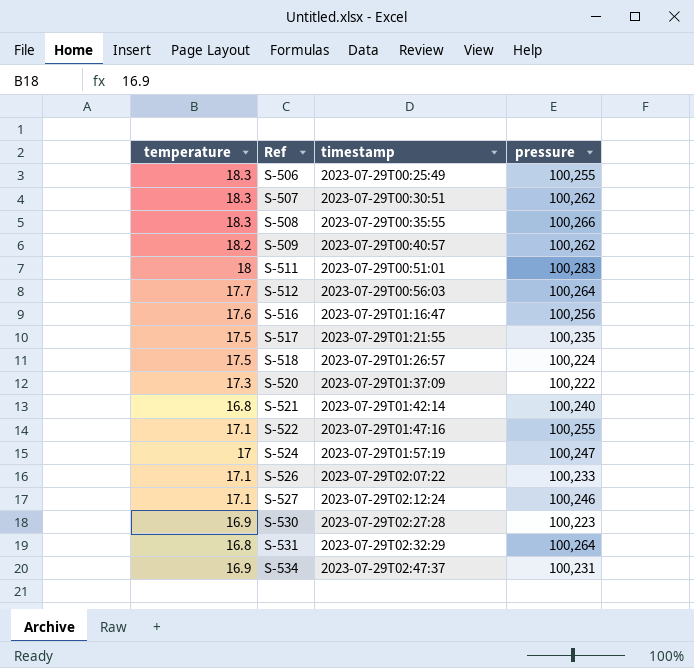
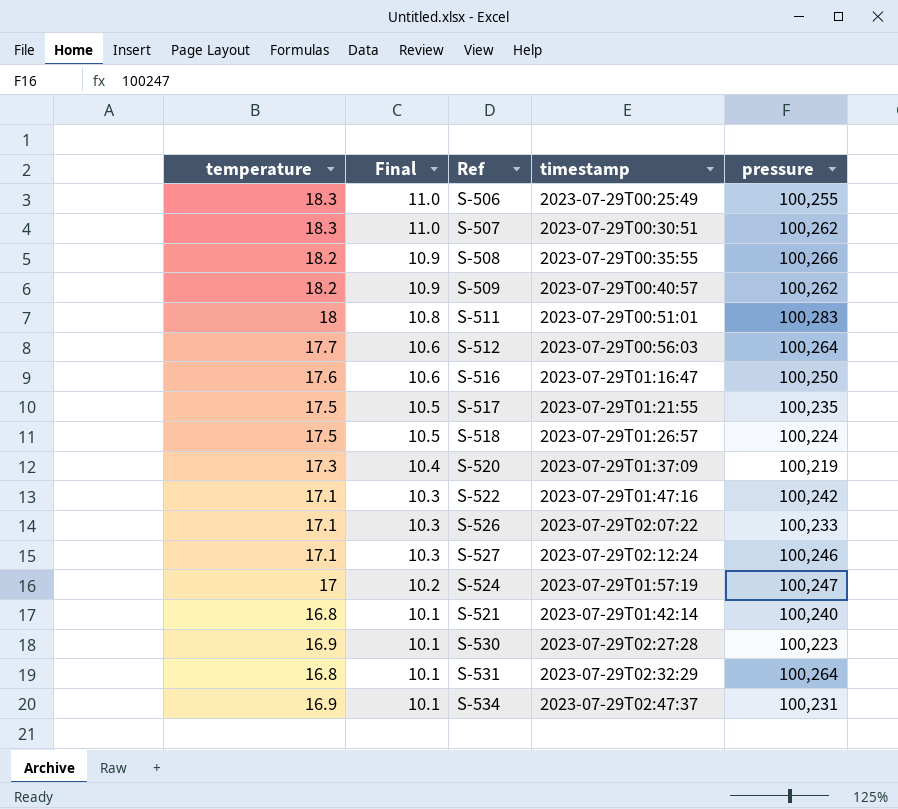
row order: Ref ascending -> Final descending
column Final | formula: none -> [temperature] * 0.6
S-508 | temperature: 18.3 -> 18.2
S-516 | pressure: 100,256 -> 100,250
S-520 | pressure: 100,222 -> 100,219
S-522 | pressure: 100,255 -> 100,242

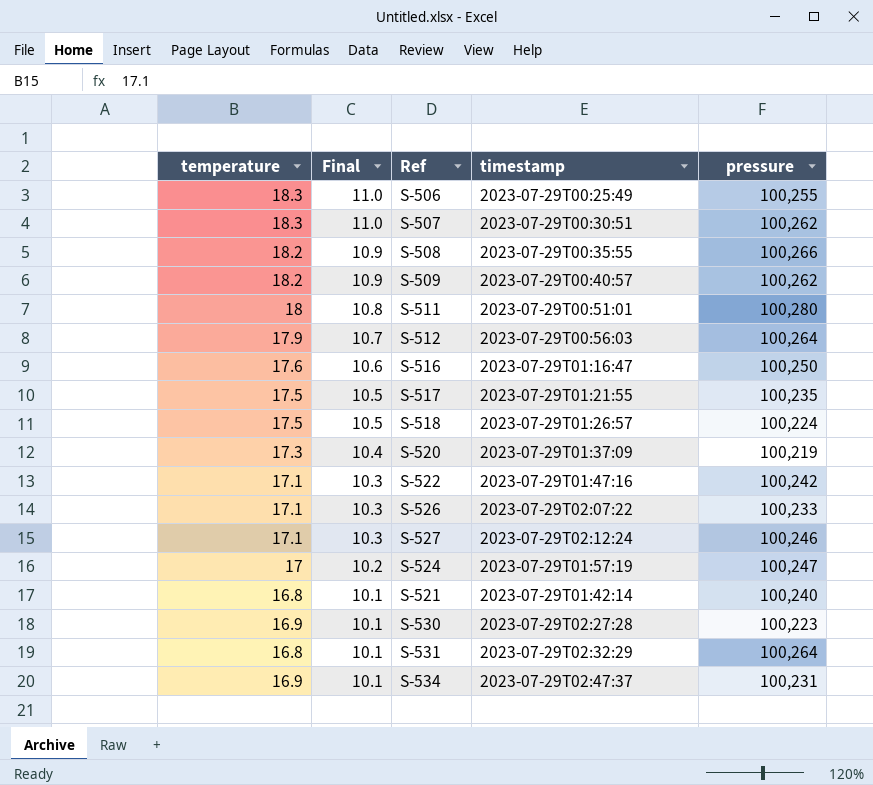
S-511 | pressure: 100,283 -> 100,280
S-512 | temperature: 17.7 -> 17.9
S-512 | Final: 10.6 -> 10.7

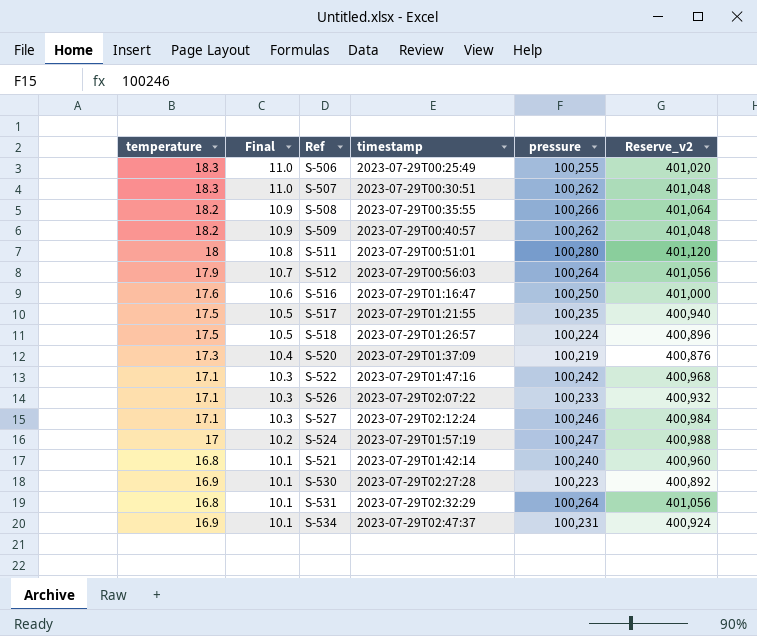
column Reserve_v2 | formula: none -> [pressure] * 4

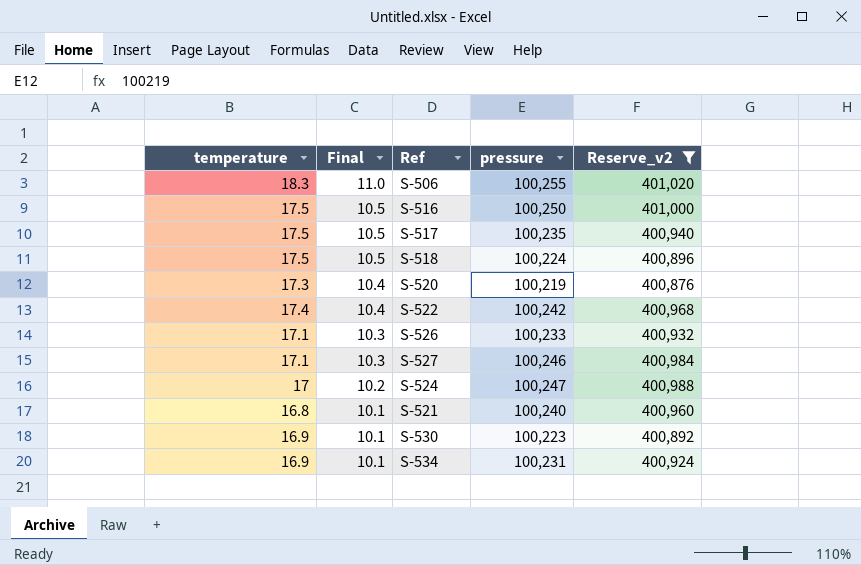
filter: none -> Reserve_v2 <= 401,020
column timestamp | position: 4 -> none
S-516 | temperature: 17.6 -> 17.5
S-516 | Final: 10.6 -> 10.5
S-522 | temperature: 17.1 -> 17.4
S-522 | Final: 10.3 -> 10.4

